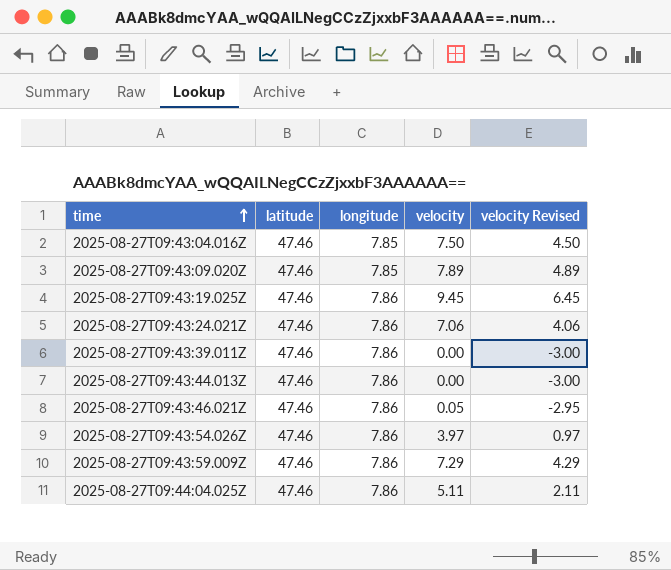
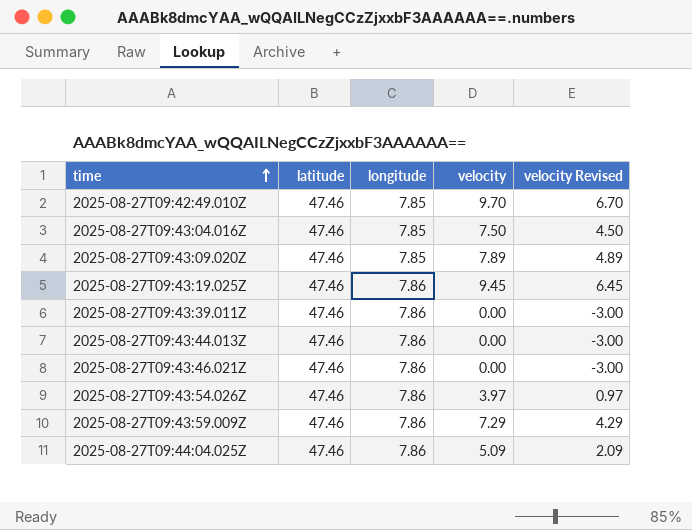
row 2025-08-27T09:43:24.021Z: 47.46 | 7.86 | 7.06 | 4.06 -> none
row 2025-08-27T09:42:49.010Z: none -> 47.46 | 7.85 | 9.70 | 6.70
2025-08-27T09:43:46.021Z | velocity: 0.05 -> 0.00
2025-08-27T09:43:46.021Z | velocity Revised: -2.95 -> -3.00
2025-08-27T09:44:04.025Z | velocity: 5.11 -> 5.09
2025-08-27T09:44:04.025Z | velocity Revised: 2.11 -> 2.09

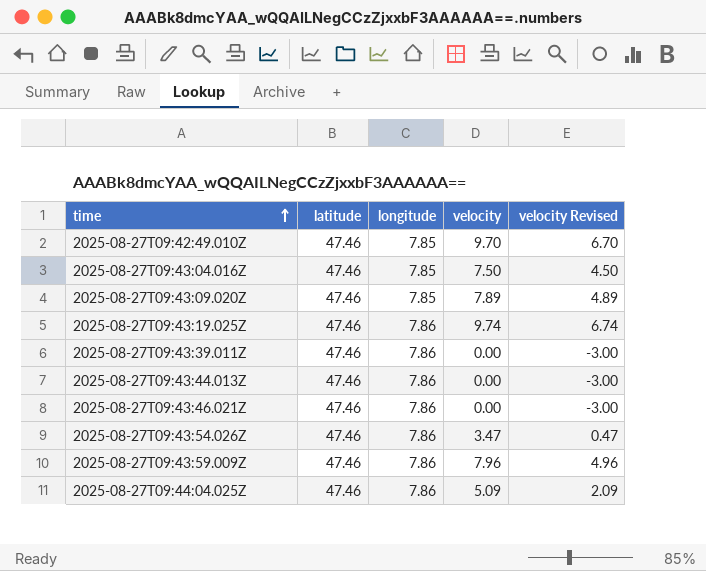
2025-08-27T09:43:19.025Z | velocity: 9.45 -> 9.74
2025-08-27T09:43:19.025Z | velocity Revised: 6.45 -> 6.74
2025-08-27T09:43:54.026Z | velocity: 3.97 -> 3.47
2025-08-27T09:43:54.026Z | velocity Revised: 0.97 -> 0.47
2025-08-27T09:43:59.009Z | velocity: 7.29 -> 7.96
2025-08-27T09:43:59.009Z | velocity Revised: 4.29 -> 4.96

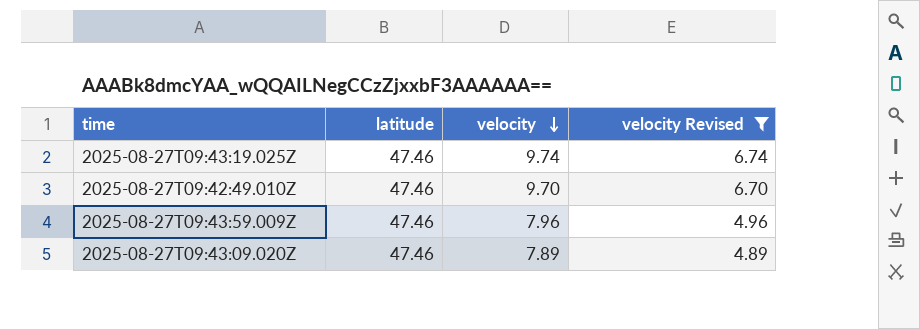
filter: none -> velocity Revised >= 4.89
row order: time ascending -> velocity descending
column longitude | position: 3 -> none

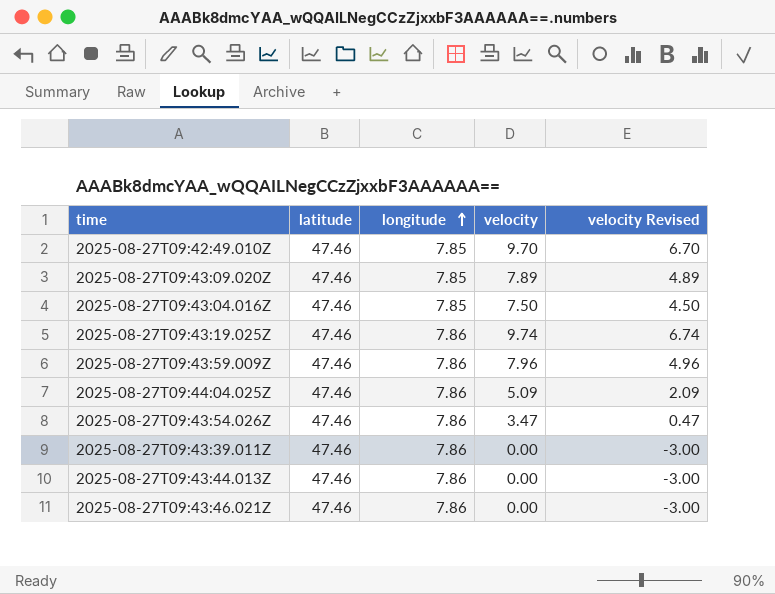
filter: velocity Revised >= 4.89 -> none
row order: velocity descending -> longitude ascending
column longitude | position: none -> 3

